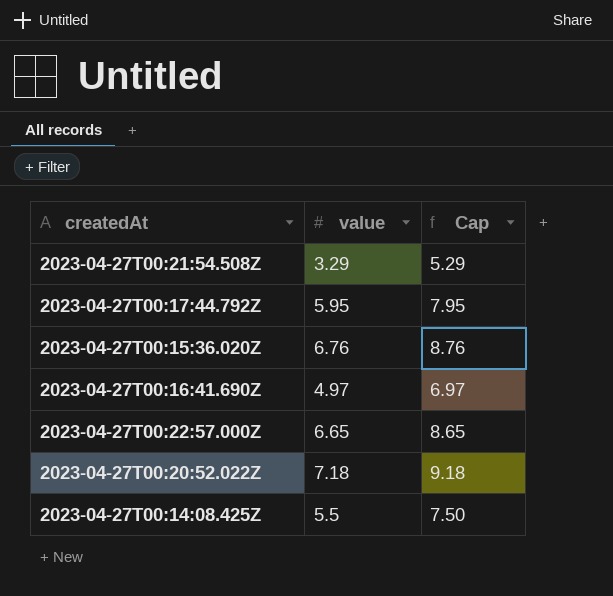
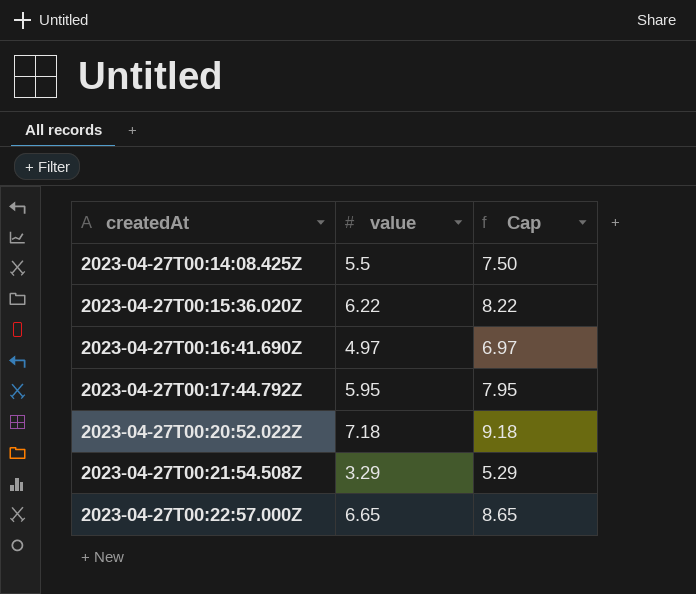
row order: none -> createdAt ascending
2023-04-27T00:15:36.020Z | value: 6.76 -> 6.22
2023-04-27T00:15:36.020Z | Cap: 8.76 -> 8.22

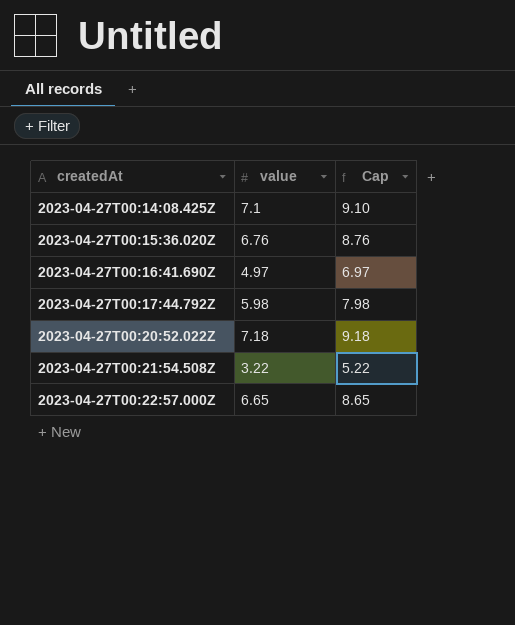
2023-04-27T00:14:08.425Z | value: 5.5 -> 7.1
2023-04-27T00:14:08.425Z | Cap: 7.50 -> 9.10
2023-04-27T00:15:36.020Z | value: 6.22 -> 6.76
2023-04-27T00:15:36.020Z | Cap: 8.22 -> 8.76
2023-04-27T00:17:44.792Z | value: 5.95 -> 5.98
2023-04-27T00:17:44.792Z | Cap: 7.95 -> 7.98
2023-04-27T00:21:54.508Z | value: 3.29 -> 3.22
2023-04-27T00:21:54.508Z | Cap: 5.29 -> 5.22

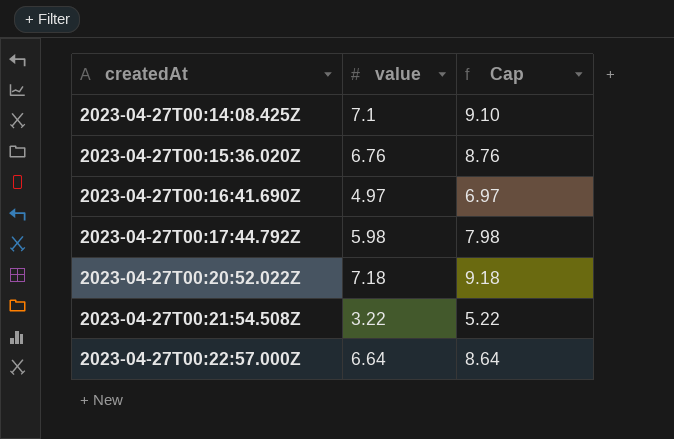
2023-04-27T00:22:57.000Z | value: 6.65 -> 6.64
2023-04-27T00:22:57.000Z | Cap: 8.65 -> 8.64

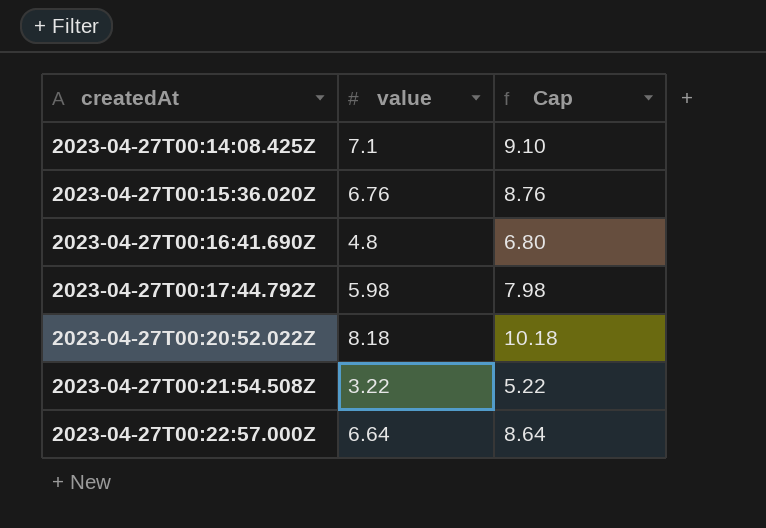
2023-04-27T00:16:41.690Z | value: 4.97 -> 4.8
2023-04-27T00:16:41.690Z | Cap: 6.97 -> 6.80
2023-04-27T00:20:52.022Z | value: 7.18 -> 8.18
2023-04-27T00:20:52.022Z | Cap: 9.18 -> 10.18

